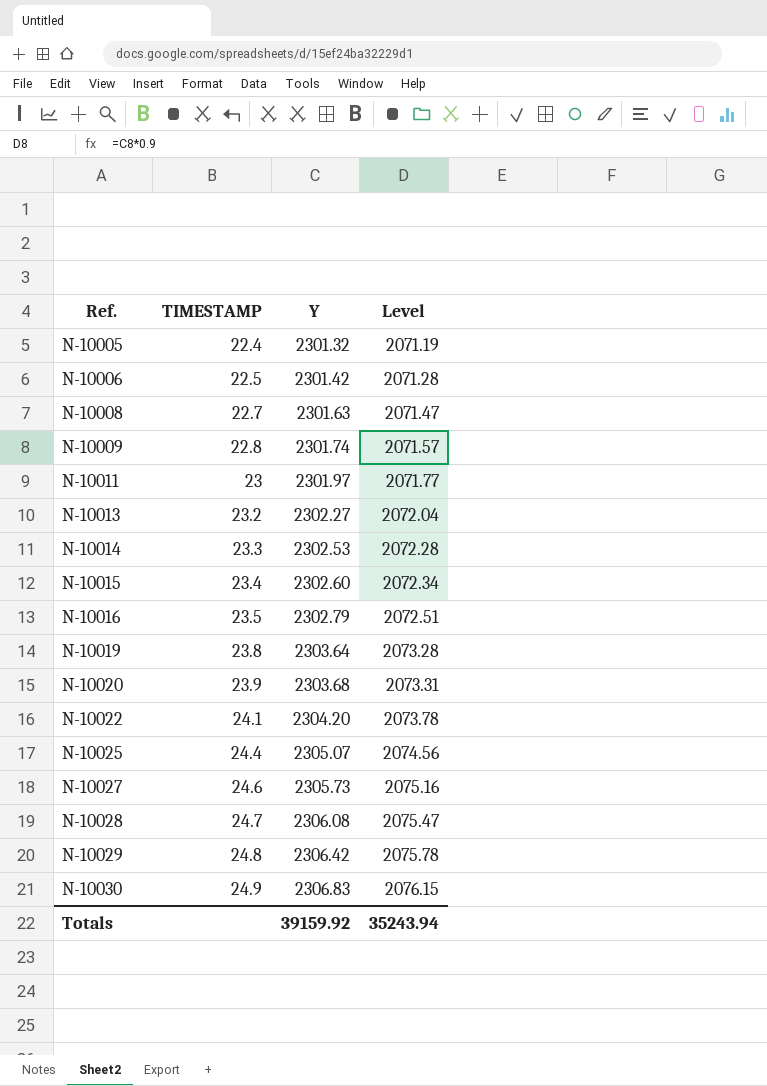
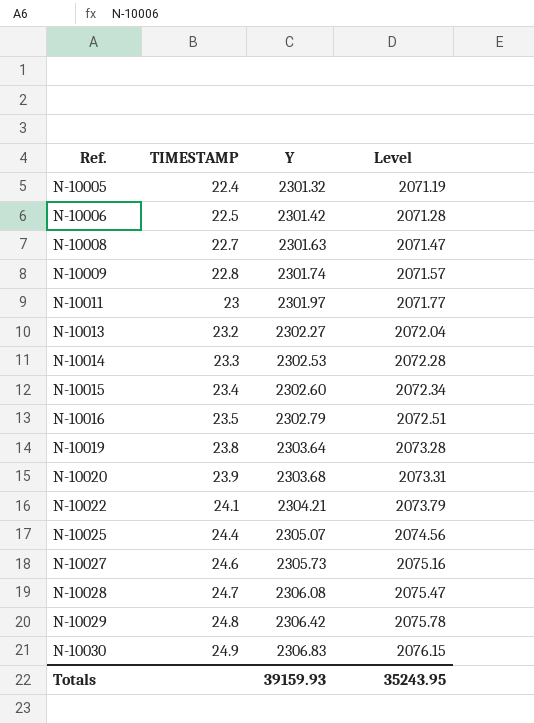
N-10022 | Y: 2304.20 -> 2304.21
N-10022 | Level: 2073.78 -> 2073.79
Totals | Y: 39159.92 -> 39159.93
Totals | Level: 35243.94 -> 35243.95

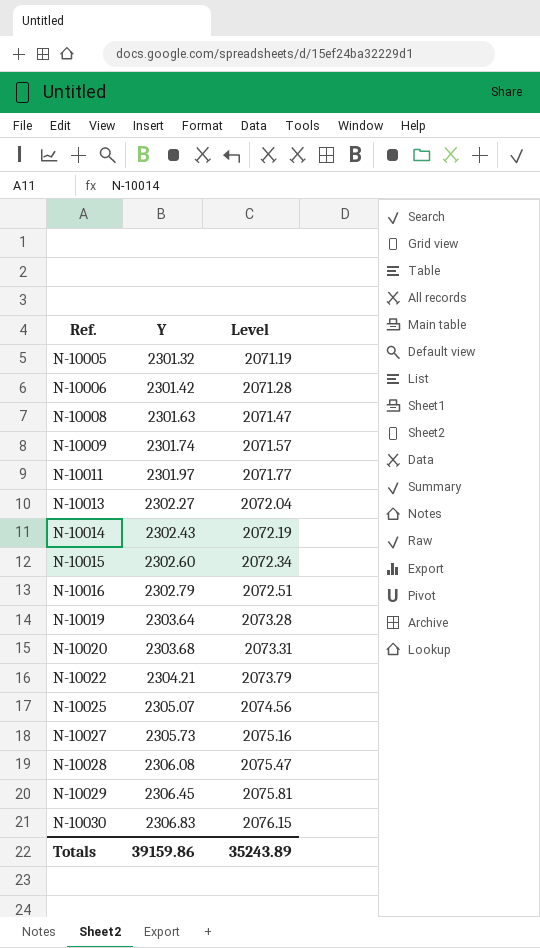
column TIMESTAMP | position: 2 -> none
N-10014 | Y: 2302.53 -> 2302.43
N-10014 | Level: 2072.28 -> 2072.19
N-10029 | Y: 2306.42 -> 2306.45
N-10029 | Level: 2075.78 -> 2075.81
Totals | Y: 39159.93 -> 39159.86
Totals | Level: 35243.95 -> 35243.89

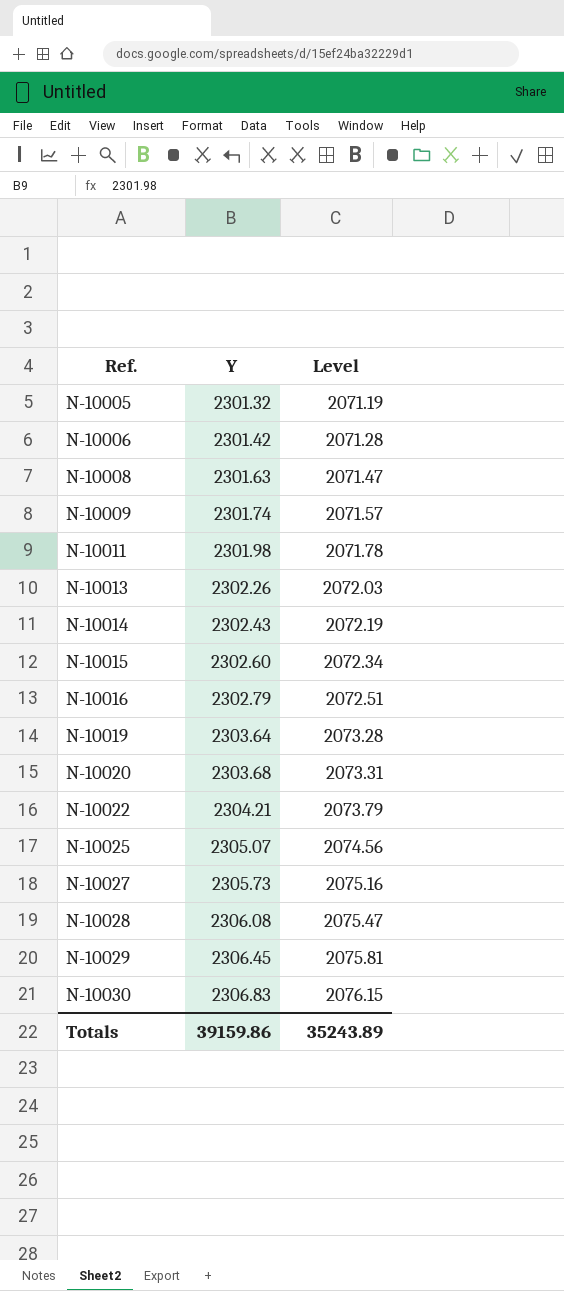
N-10011 | Y: 2301.97 -> 2301.98
N-10011 | Level: 2071.77 -> 2071.78
N-10013 | Y: 2302.27 -> 2302.26
N-10013 | Level: 2072.04 -> 2072.03

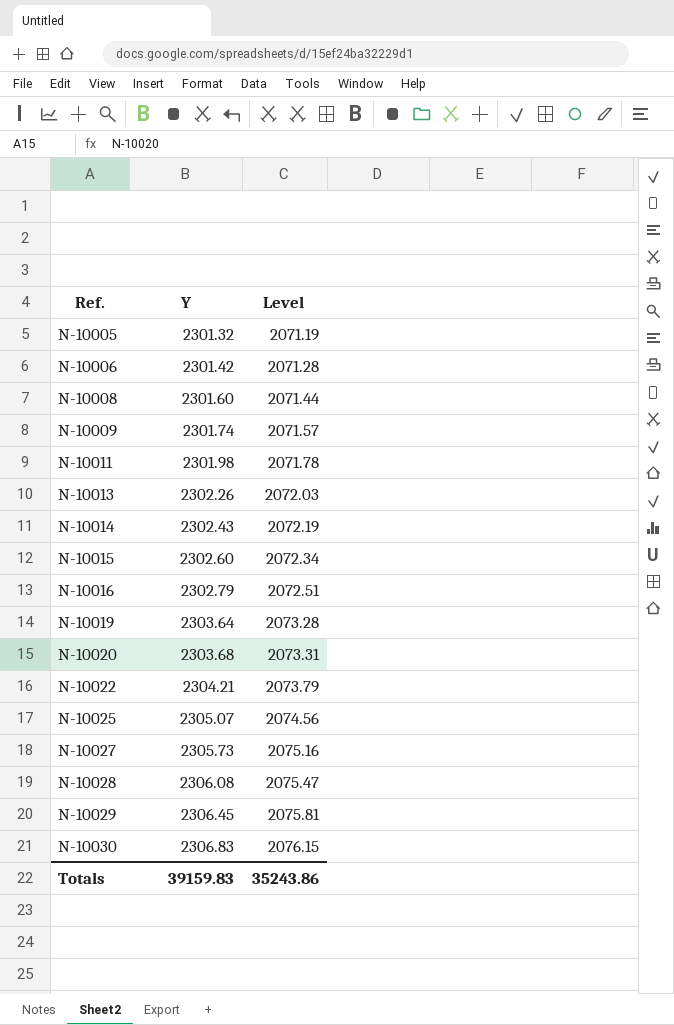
N-10008 | Y: 2301.63 -> 2301.60
N-10008 | Level: 2071.47 -> 2071.44
Totals | Y: 39159.86 -> 39159.83
Totals | Level: 35243.89 -> 35243.86

